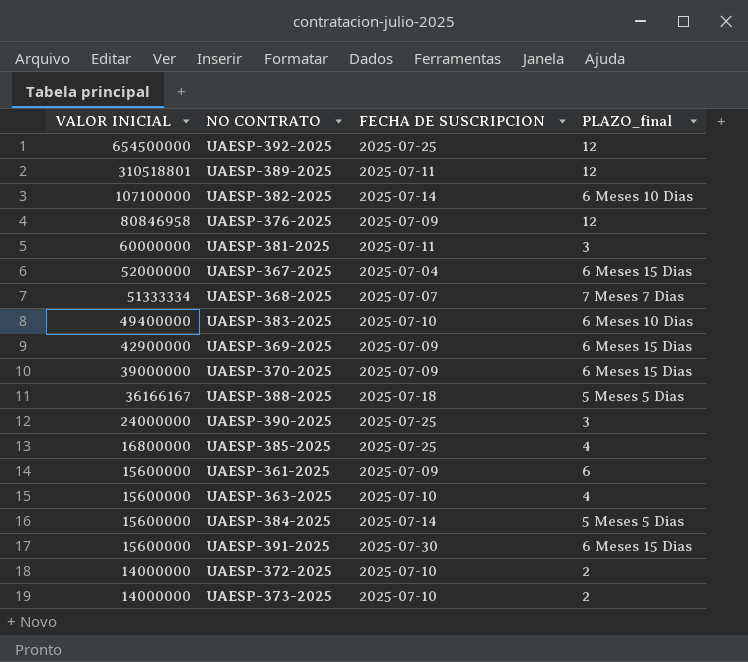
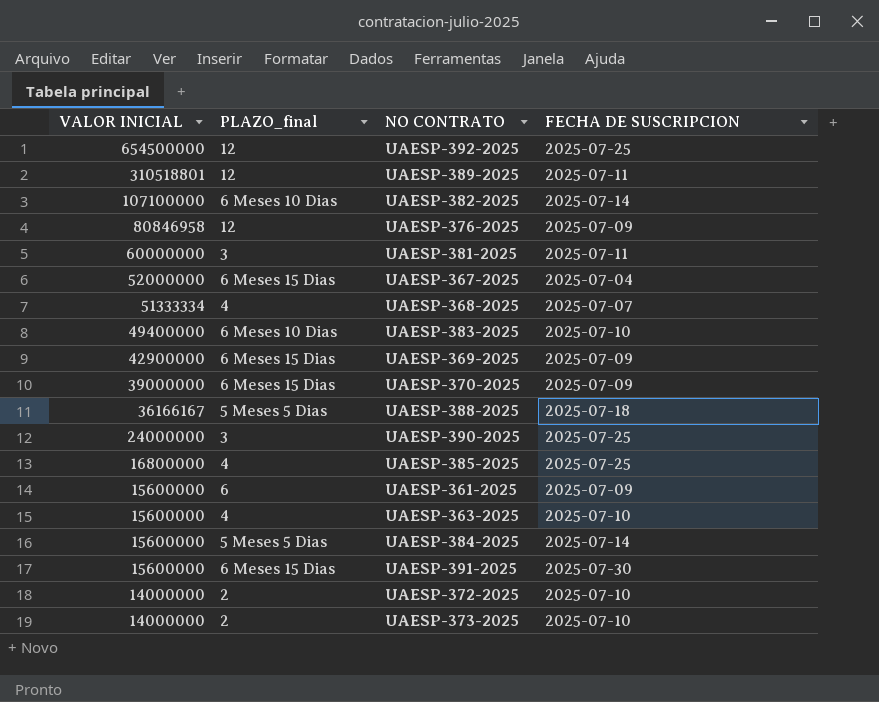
column PLAZO_final | position: 4 -> 2
UAESP-368-2025 | PLAZO_final: 7 Meses 7 Dias -> 4

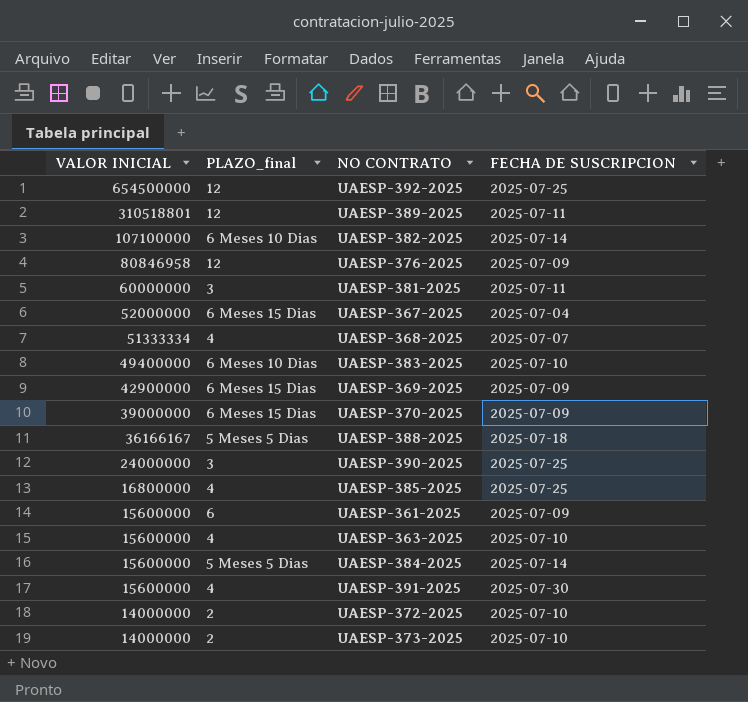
UAESP-391-2025 | PLAZO_final: 6 Meses 15 Dias -> 4

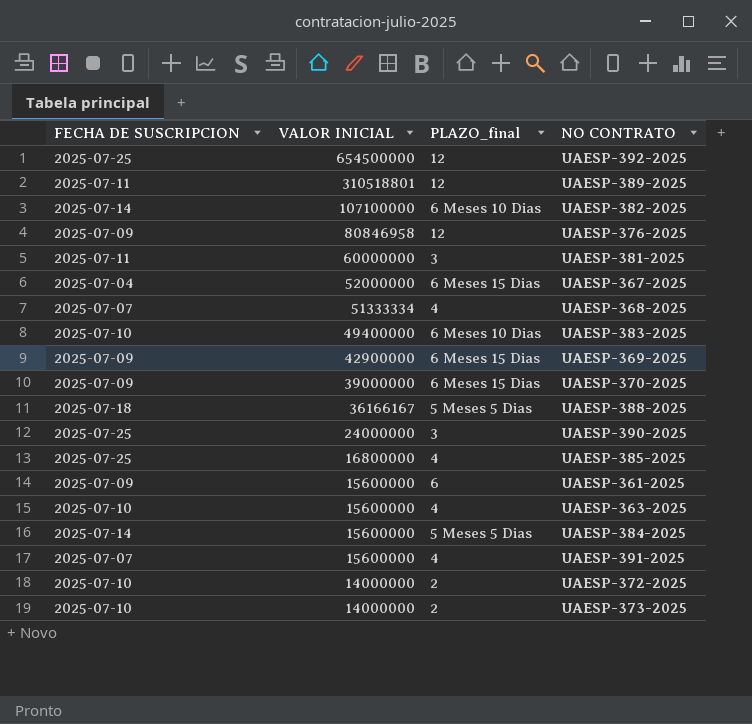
column FECHA DE SUSCRIPCION | position: 4 -> 1
UAESP-391-2025 | FECHA DE SUSCRIPCION: 2025-07-30 -> 2025-07-07

